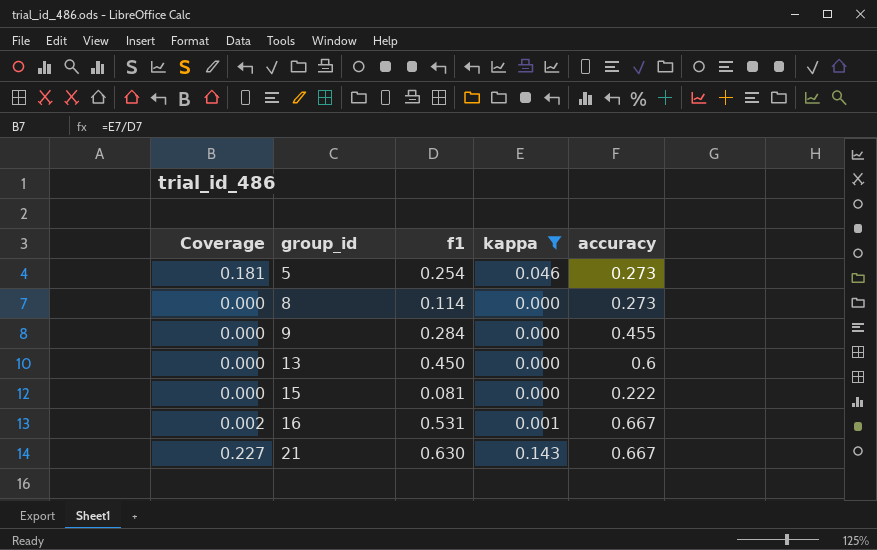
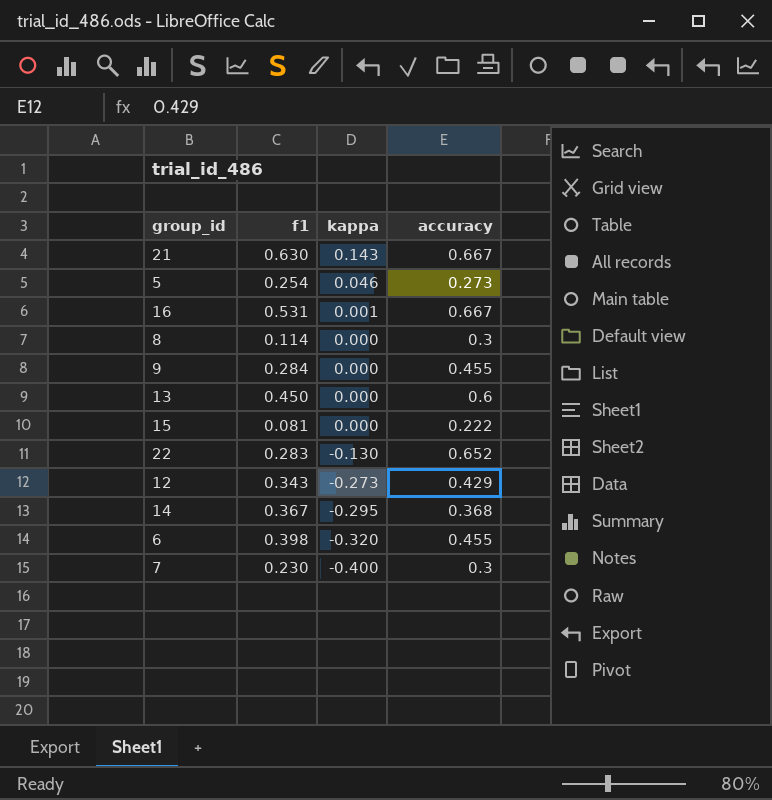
filter: kappa >= 0.000 -> none
row order: group_id ascending -> kappa descending
column Coverage | formula: [kappa] / [f1] -> none
8 | accuracy: 0.273 -> 0.3

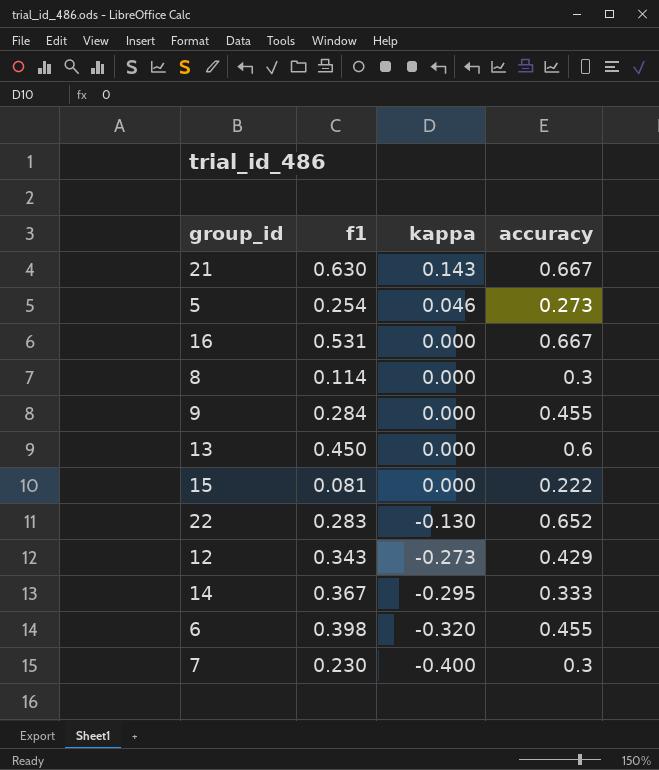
16 | kappa: 0.001 -> 0.000
14 | accuracy: 0.368 -> 0.333

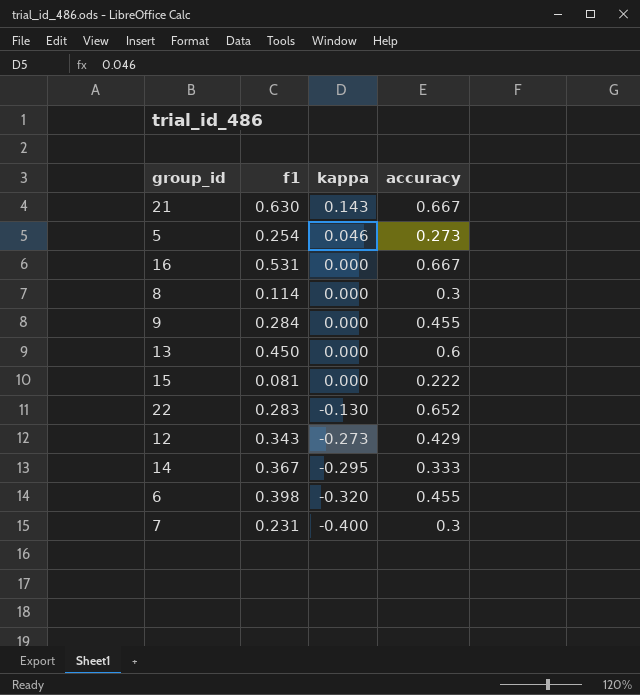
7 | f1: 0.230 -> 0.231

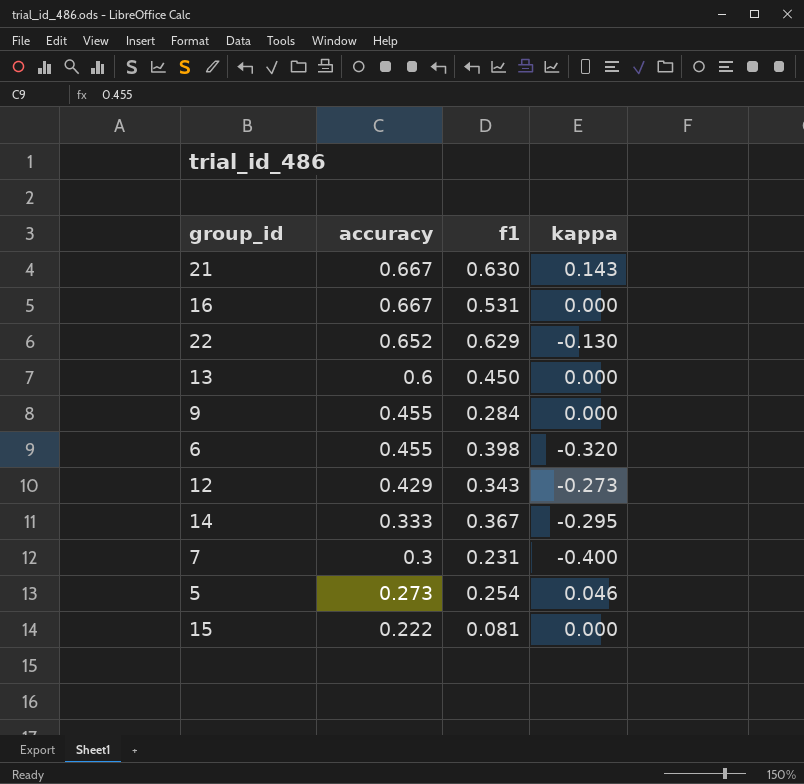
row order: kappa descending -> accuracy descending
column accuracy | position: 4 -> 2
row 8: 0.114 | 0.000 | 0.3 -> none
22 | f1: 0.283 -> 0.629

